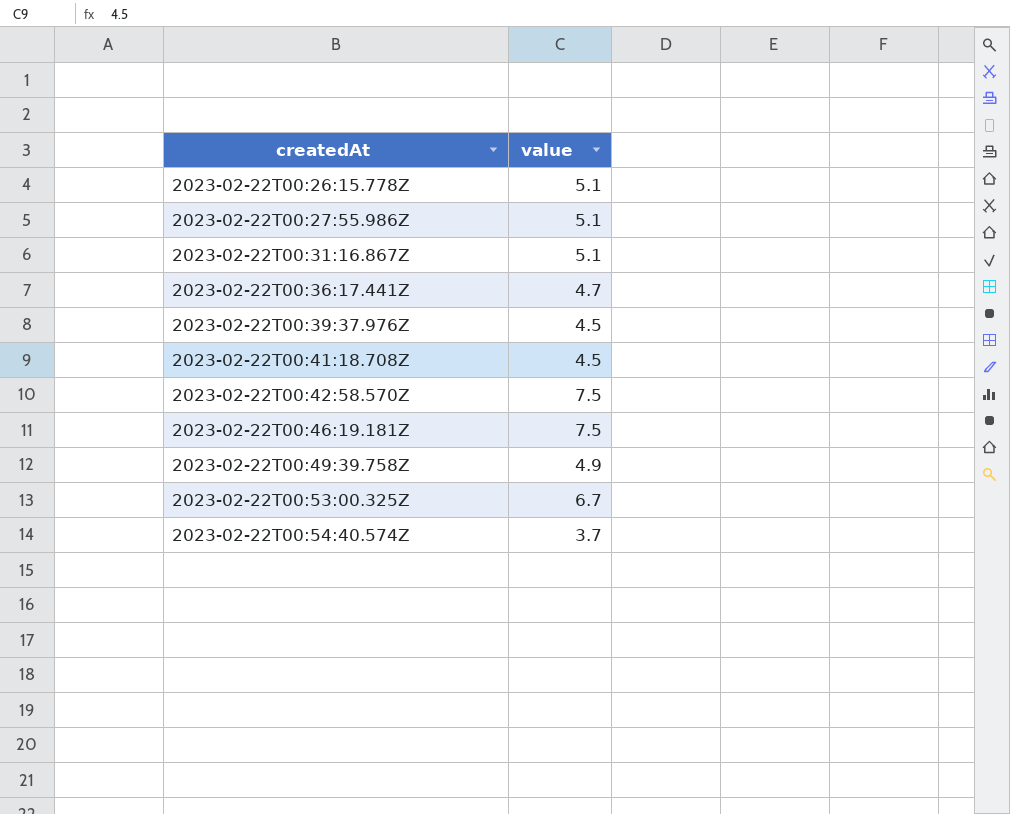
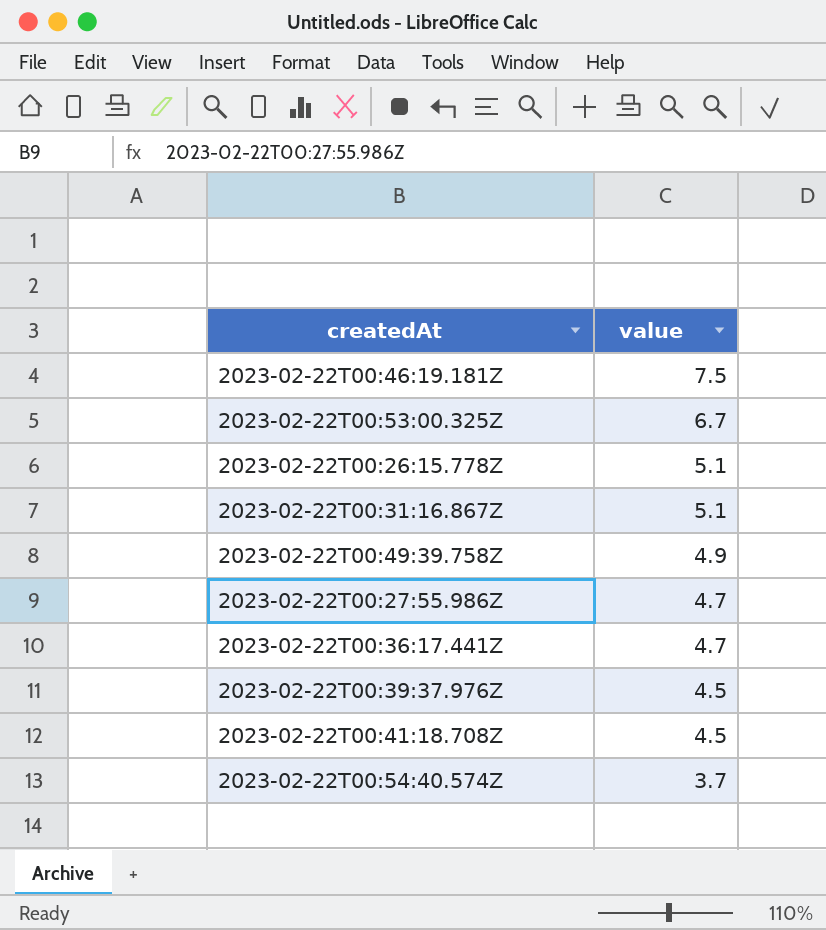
row order: createdAt ascending -> value descending
row 2023-02-22T00:42:58.570Z: 7.5 -> none
2023-02-22T00:27:55.986Z | value: 5.1 -> 4.7

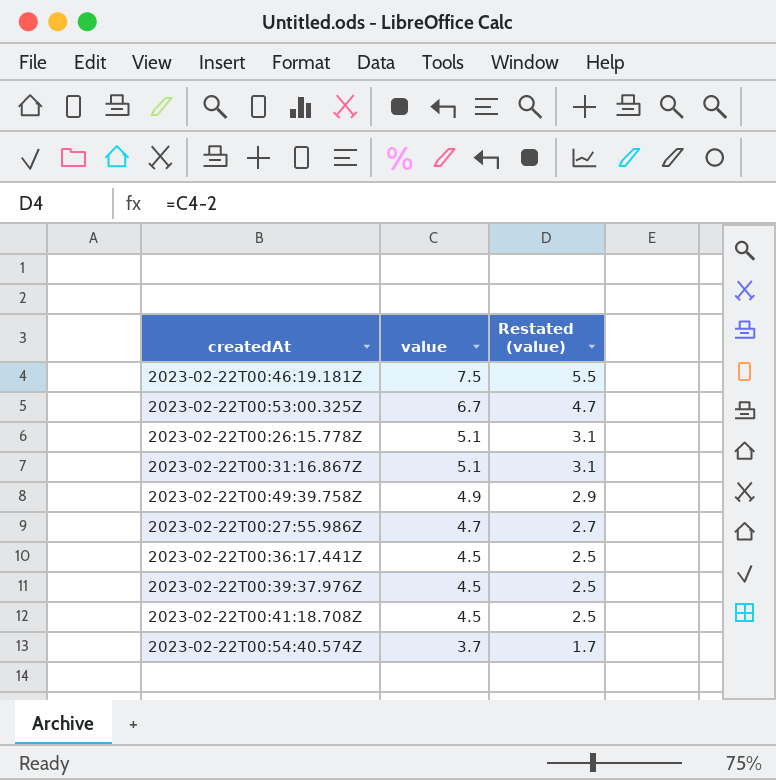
column Restated (value) | formula: none -> [value] - 2
2023-02-22T00:36:17.441Z | value: 4.7 -> 4.5

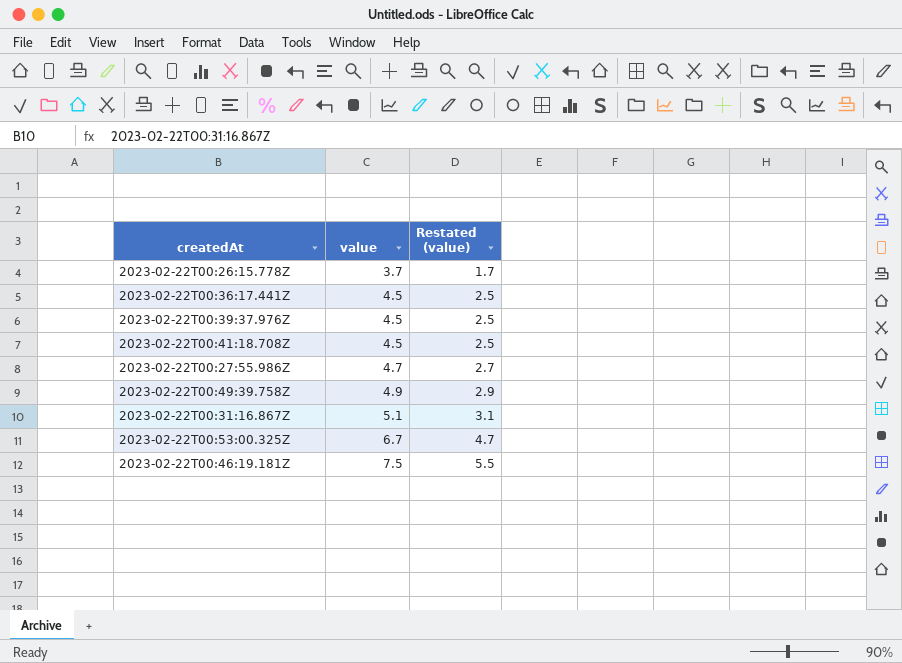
row order: value descending -> value ascending
row 2023-02-22T00:54:40.574Z: 3.7 | 1.7 -> none
2023-02-22T00:26:15.778Z | value: 5.1 -> 3.7
2023-02-22T00:26:15.778Z | Restated (value): 3.1 -> 1.7

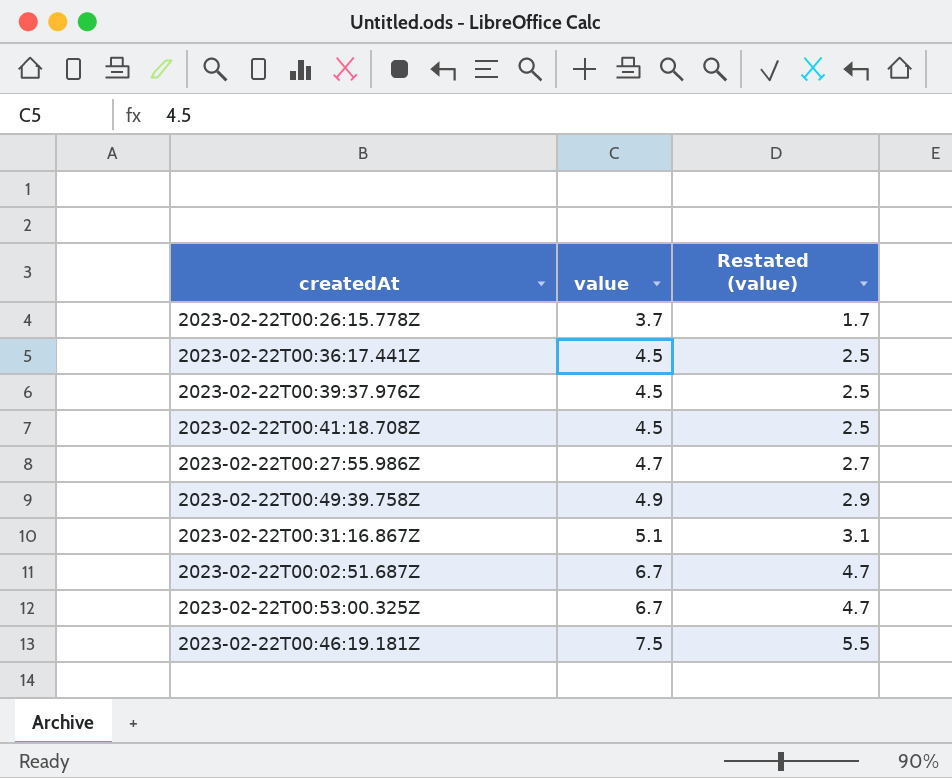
row 2023-02-22T00:02:51.687Z: none -> 6.7 | 4.7

